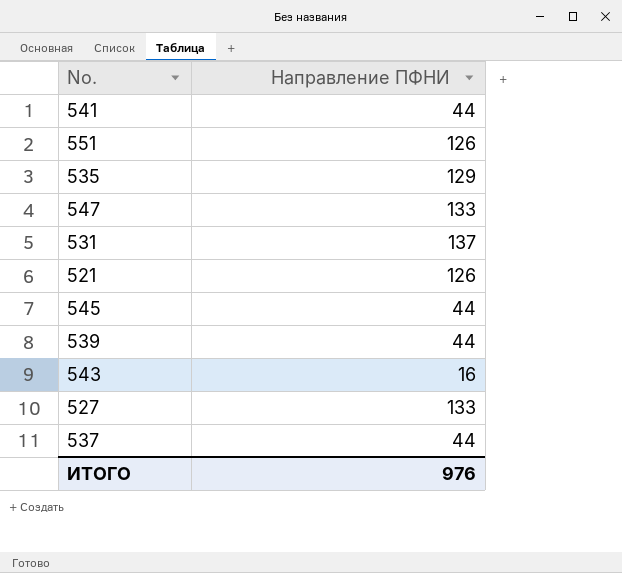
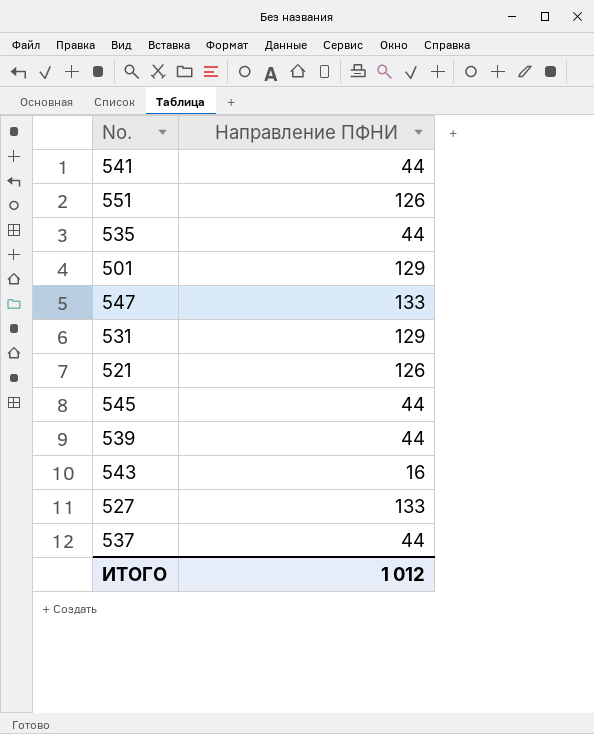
535 | Направление ПФНИ: 129 -> 44
row 501: none -> 129
531 | Направление ПФНИ: 137 -> 129
ИТОГО | Направление ПФНИ: 976 -> 1 012

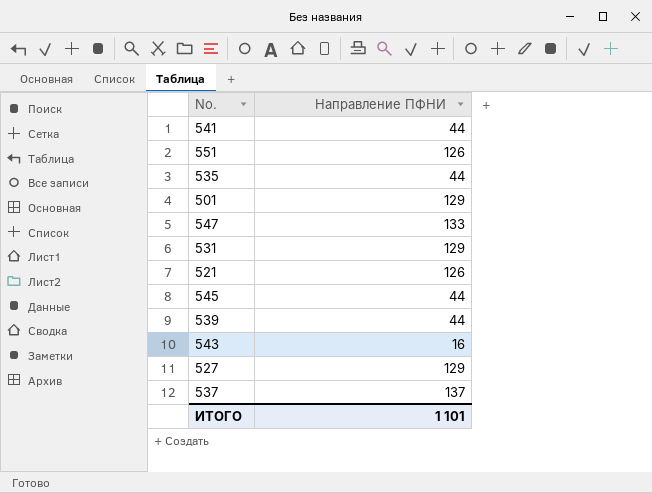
527 | Направление ПФНИ: 133 -> 129
537 | Направление ПФНИ: 44 -> 137
ИТОГО | Направление ПФНИ: 1 012 -> 1 101

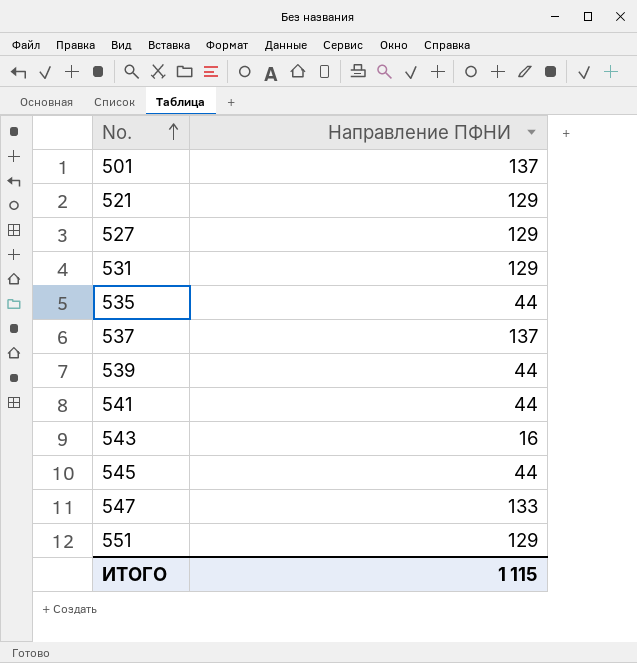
row order: none -> No. ascending
501 | Направление ПФНИ: 129 -> 137
521 | Направление ПФНИ: 126 -> 129
551 | Направление ПФНИ: 126 -> 129
ИТОГО | Направление ПФНИ: 1 101 -> 1 115

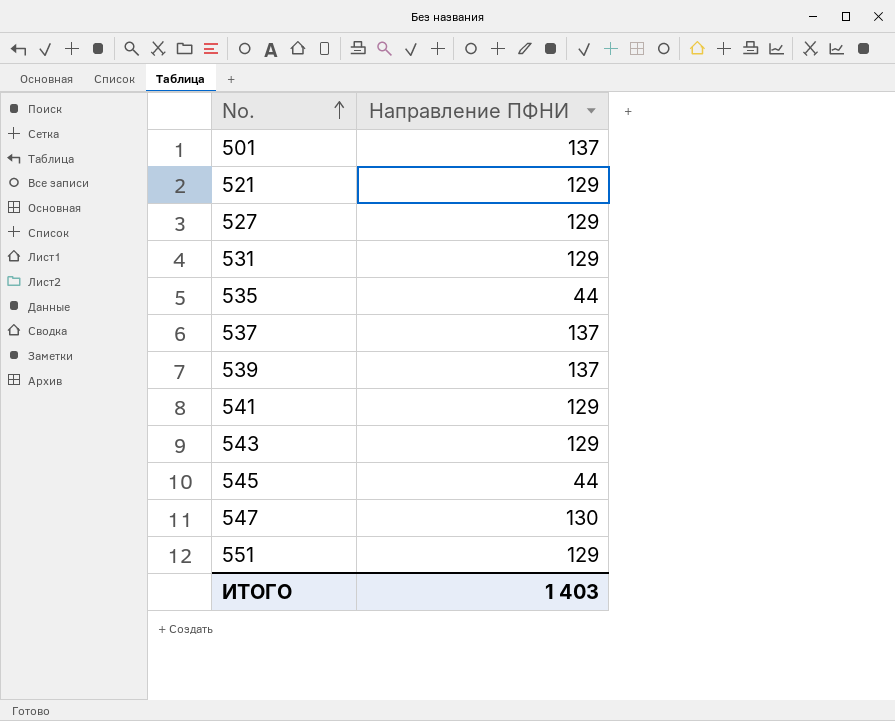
539 | Направление ПФНИ: 44 -> 137
541 | Направление ПФНИ: 44 -> 129
543 | Направление ПФНИ: 16 -> 129
547 | Направление ПФНИ: 133 -> 130
ИТОГО | Направление ПФНИ: 1 115 -> 1 403

